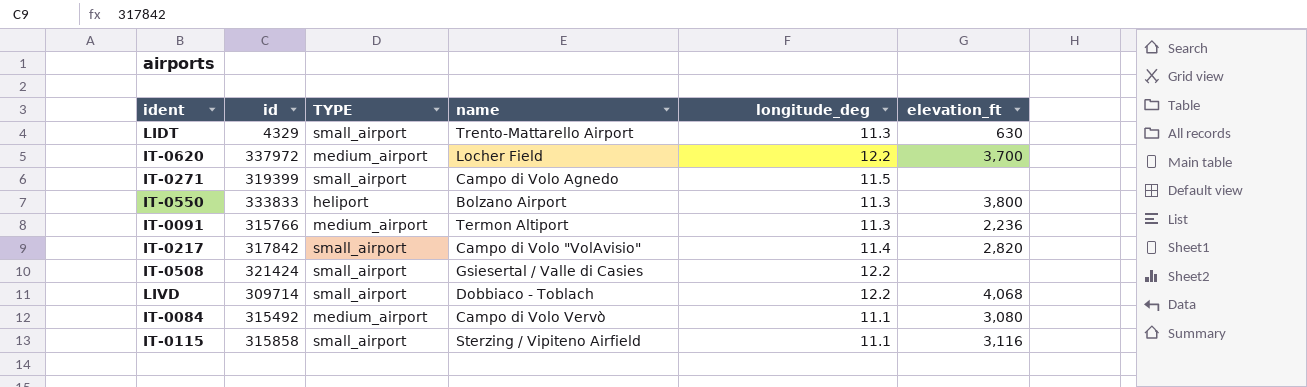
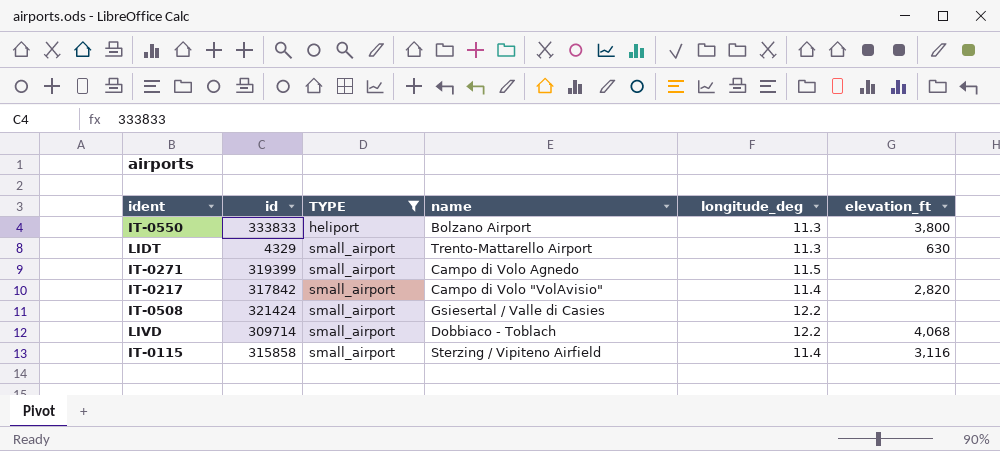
filter: none -> TYPE != medium_airport
row order: none -> TYPE ascending
IT-0115 | longitude_deg: 11.1 -> 11.4

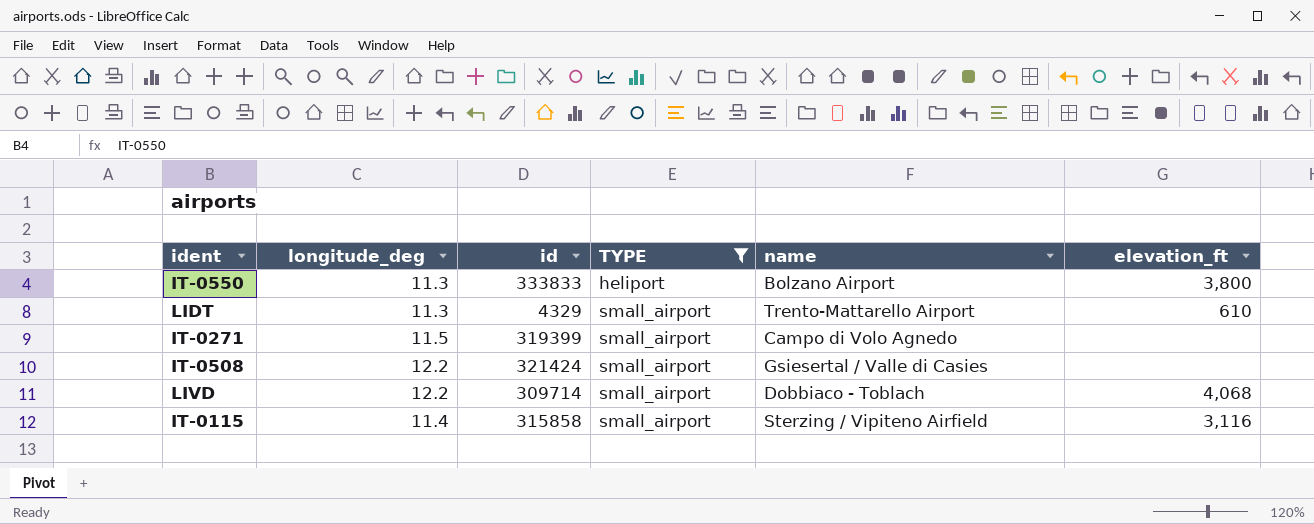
column longitude_deg | position: 5 -> 2
row IT-0217: 317842 | small_airport | Campo di Volo "VolAvisio" | 11.4 | 2,820 -> none
LIDT | elevation_ft: 630 -> 610

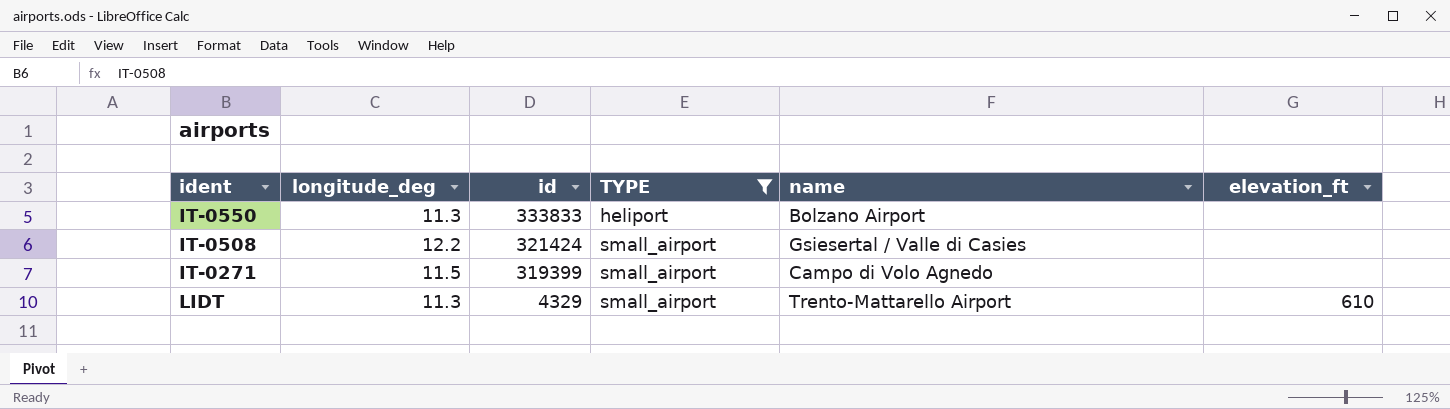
row order: TYPE ascending -> id descending
row LIVD: 12.2 | 309714 | small_airport | Dobbiaco - Toblach | 4,068 -> none
row IT-0115: 11.4 | 315858 | small_airport | Sterzing / Vipiteno Airfield | 3,116 -> none
IT-0550 | elevation_ft: 3,800 -> none

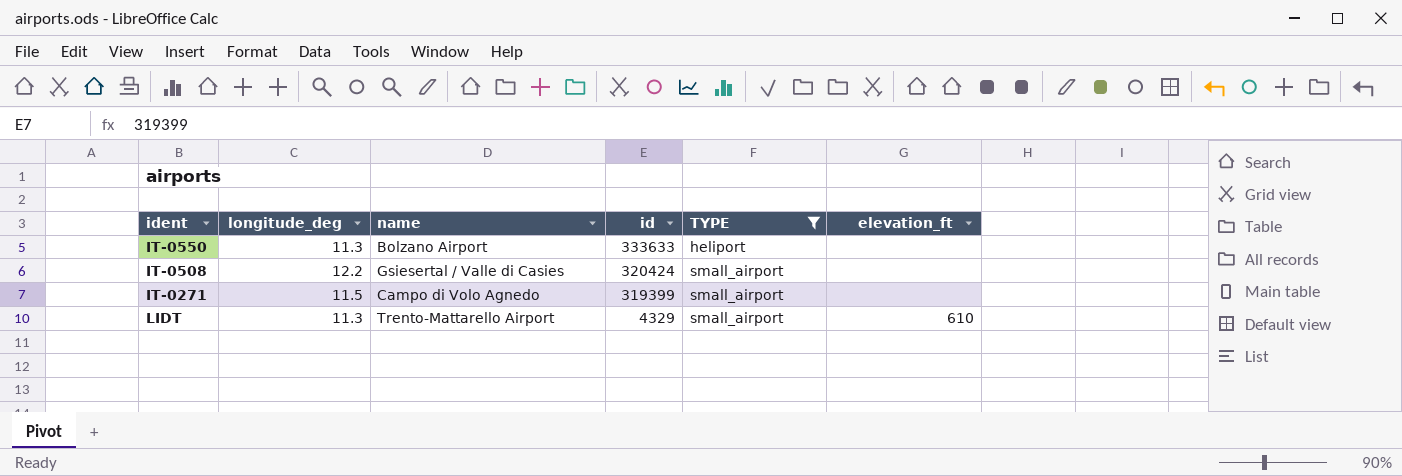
column name | position: 5 -> 3
IT-0550 | id: 333833 -> 333633
IT-0508 | id: 321424 -> 320424

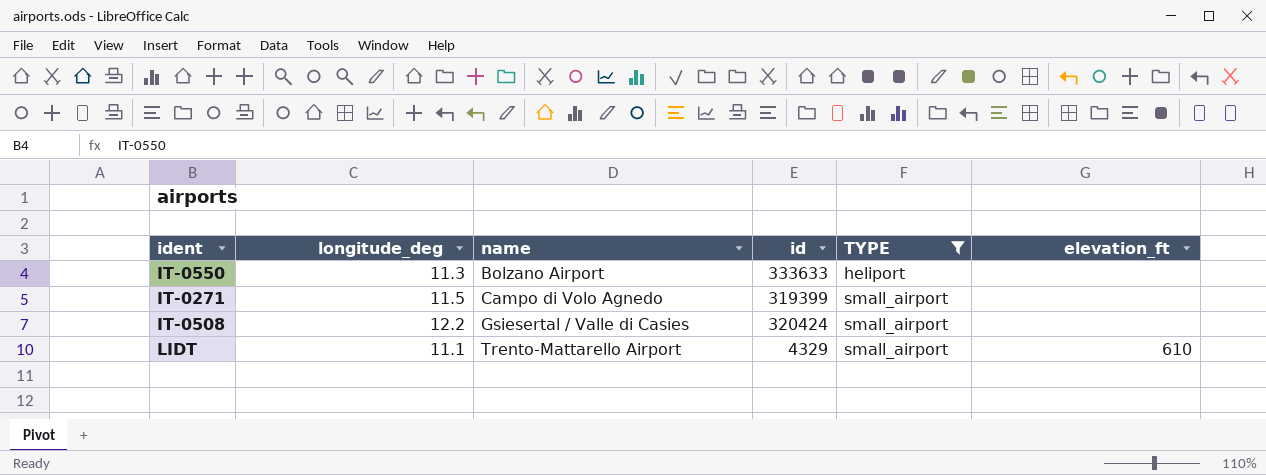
row order: id descending -> name ascending
LIDT | longitude_deg: 11.3 -> 11.1

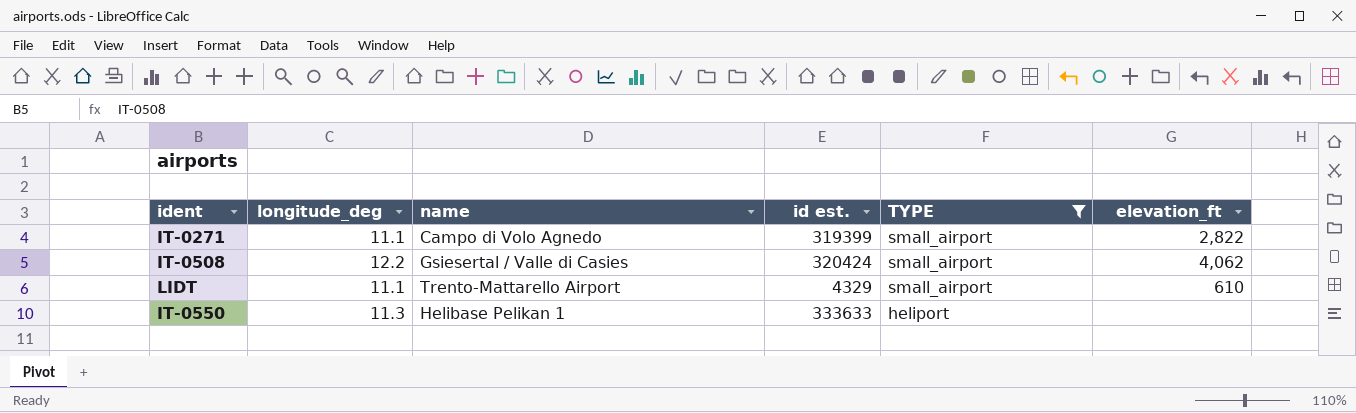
row order: name ascending -> TYPE descending
column name: id -> id est.
IT-0271 | longitude_deg: 11.5 -> 11.1
IT-0271 | elevation_ft: none -> 2,822
IT-0508 | elevation_ft: none -> 4,062
IT-0550 | name: Bolzano Airport -> Helibase Pelikan 1

